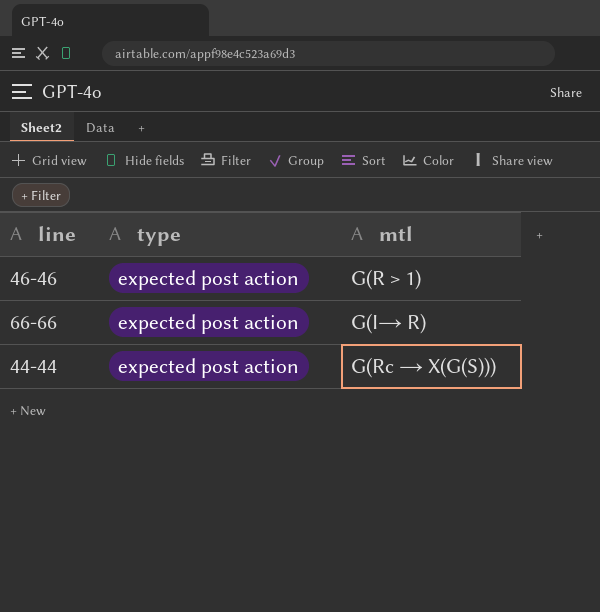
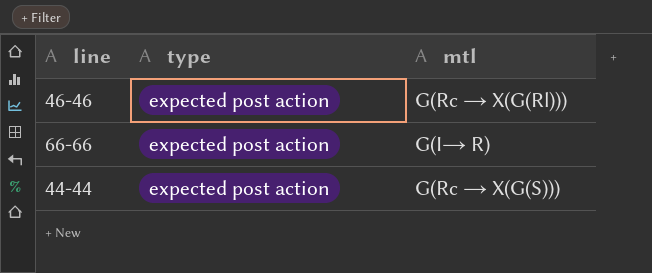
46-46 | mtl: G(R > 1) -> G(Rc → X(G(Rl)))

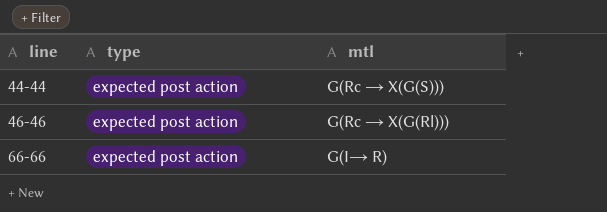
row order: none -> line ascending

